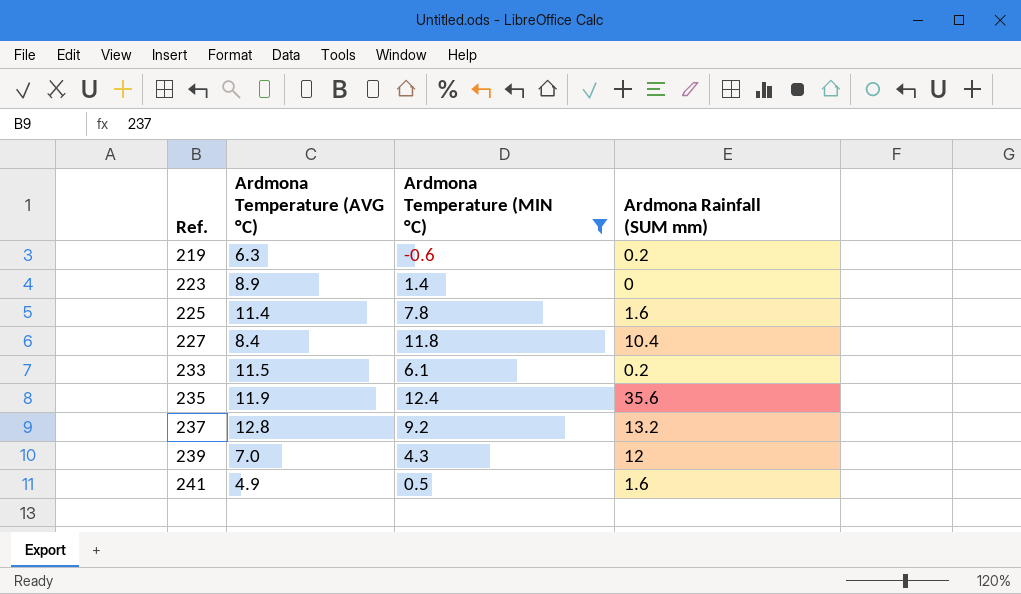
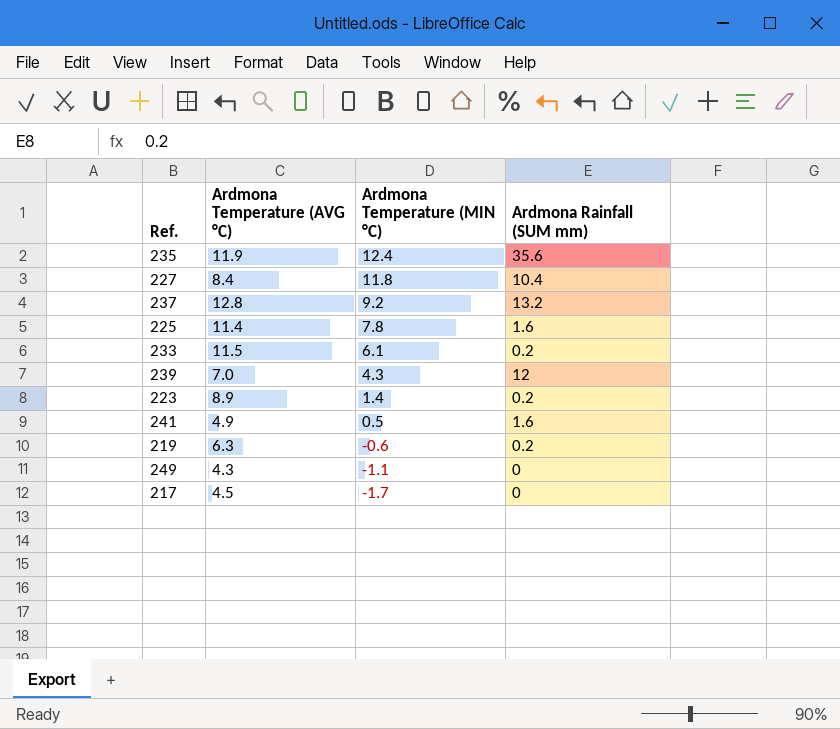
filter: Ardmona Temperature (MIN °C) >= -0.6 -> none
row order: Ref. ascending -> Ardmona Temperature (MIN °C) descending
223 | Ardmona Rainfall (SUM mm): 0 -> 0.2

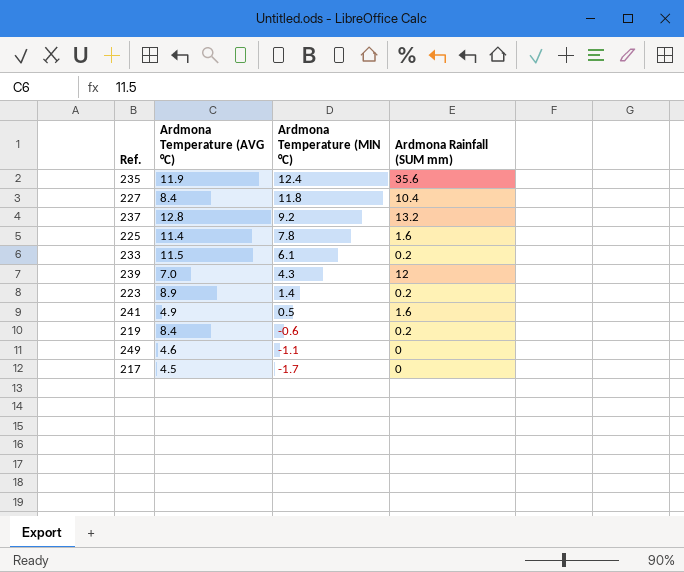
219 | Ardmona Temperature (AVG °C): 6.3 -> 8.4
249 | Ardmona Temperature (AVG °C): 4.3 -> 4.6

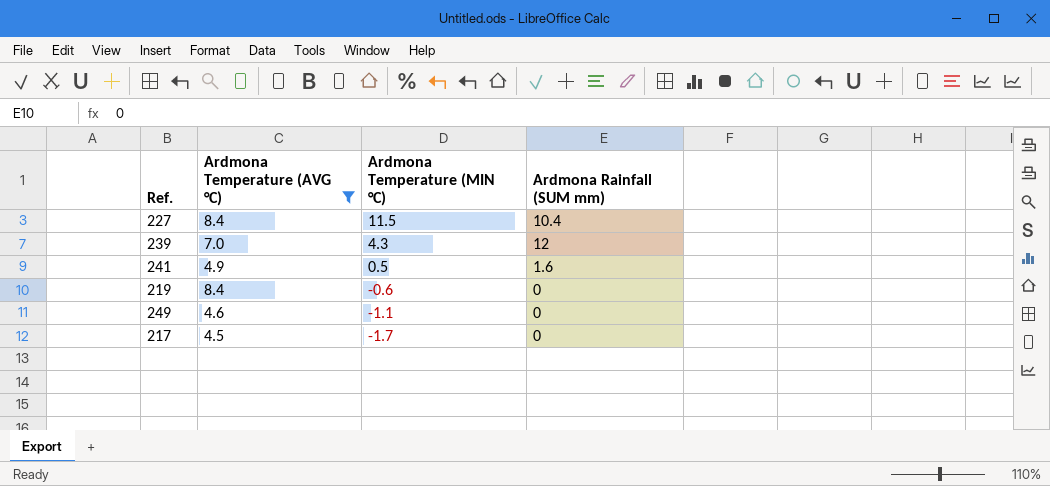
filter: none -> Ardmona Temperature (AVG °C) <= 8.4
227 | Ardmona Temperature (MIN °C): 11.8 -> 11.5
219 | Ardmona Rainfall (SUM mm): 0.2 -> 0

